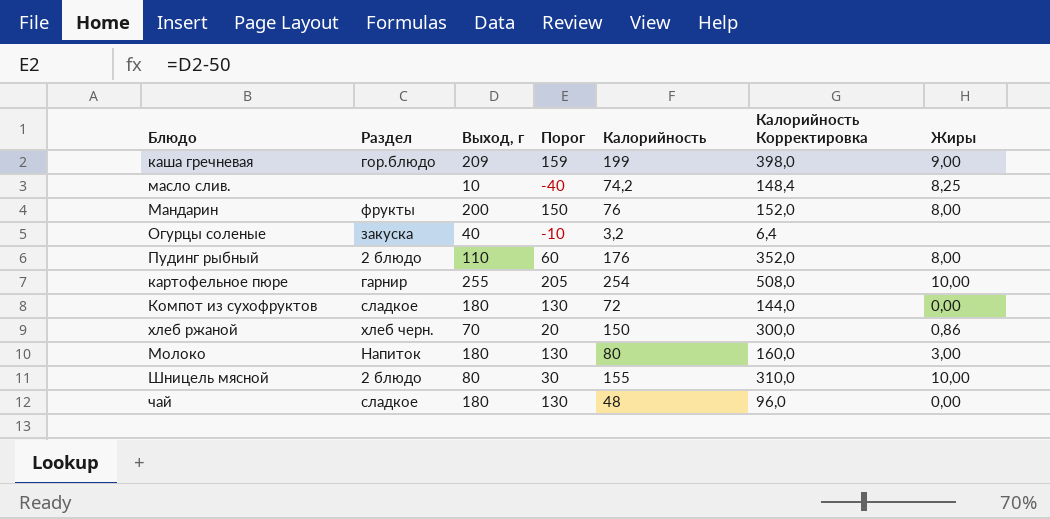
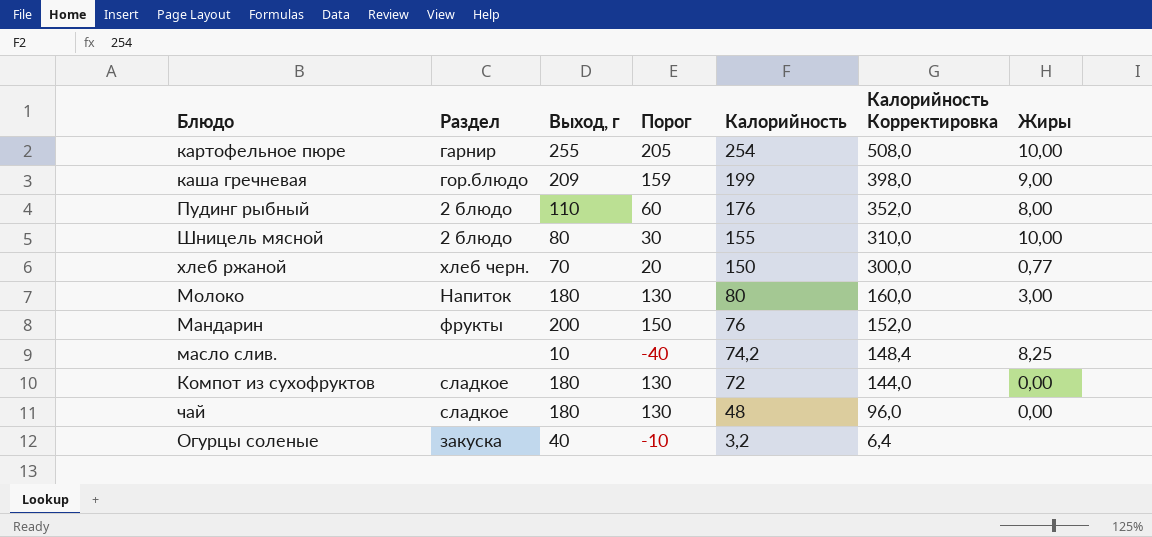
row order: none -> Калорийность descending
хлеб ржаной | Жиры: 0,86 -> 0,77
Мандарин | Жиры: 8,00 -> none

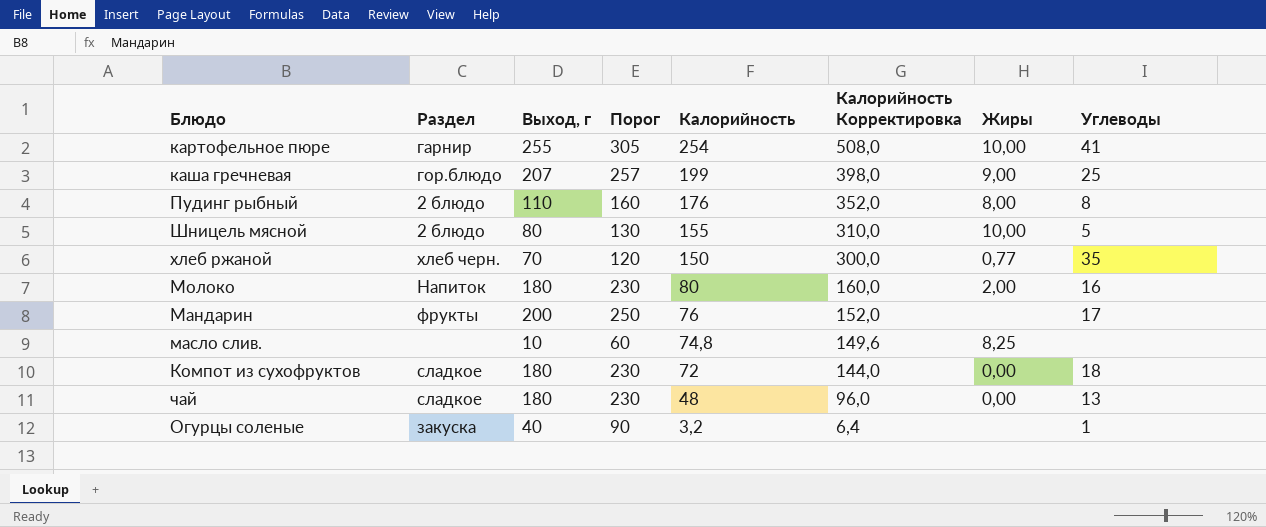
column Порог | formula: [Выход, г] - 50 -> [Выход, г] + 50
column Углеводы | position: none -> 8
каша гречневая | Выход, г: 209 -> 207
Молоко | Жиры: 3,00 -> 2,00
масло слив. | Калорийность: 74,2 -> 74,8
масло слив. | Калорийность Корректировка: 148,4 -> 149,6

